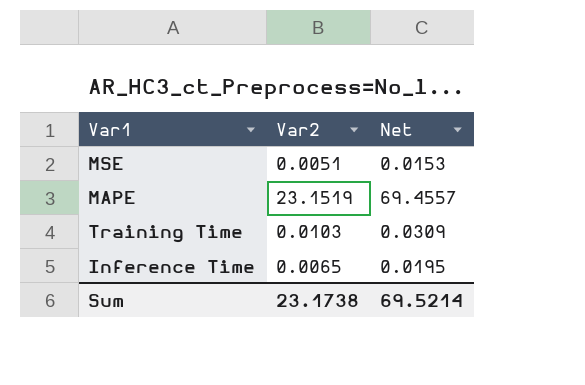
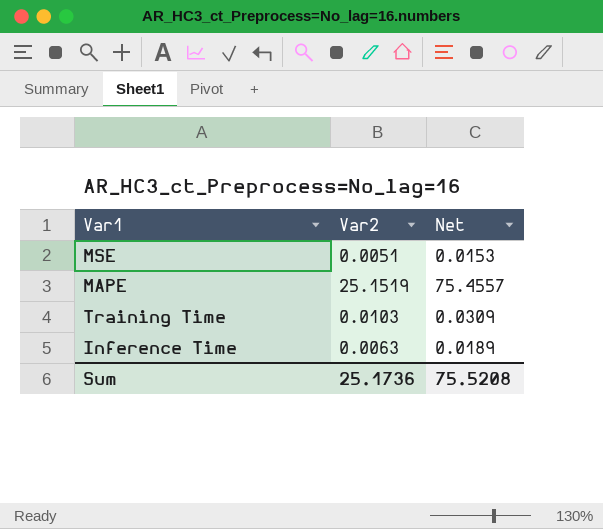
MAPE | Var2: 23.1519 -> 25.1519
MAPE | Net: 69.4557 -> 75.4557
Inference Time | Var2: 0.0065 -> 0.0063
Inference Time | Net: 0.0195 -> 0.0189
Sum | Var2: 23.1738 -> 25.1736
Sum | Net: 69.5214 -> 75.5208

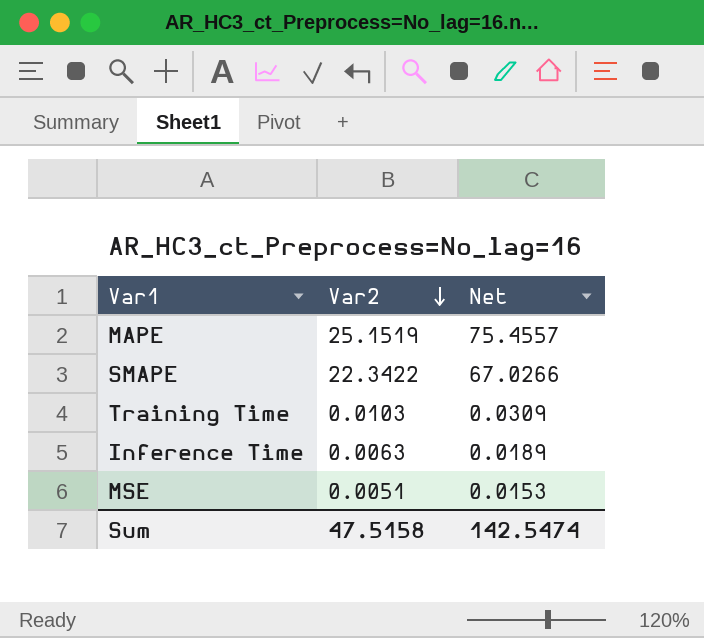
row order: none -> Var2 descending
row SMAPE: none -> 22.3422 | 67.0266
Sum | Var2: 25.1736 -> 47.5158
Sum | Net: 75.5208 -> 142.5474

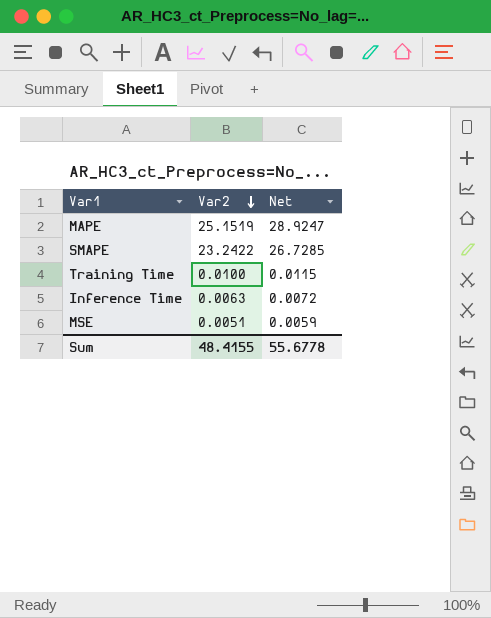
column Net | formula: [Var2] * 3 -> [Var2] * 1.15
SMAPE | Var2: 22.3422 -> 23.2422
Training Time | Var2: 0.0103 -> 0.0100
Sum | Var2: 47.5158 -> 48.4155
Sum | Net: 142.5474 -> 55.6778

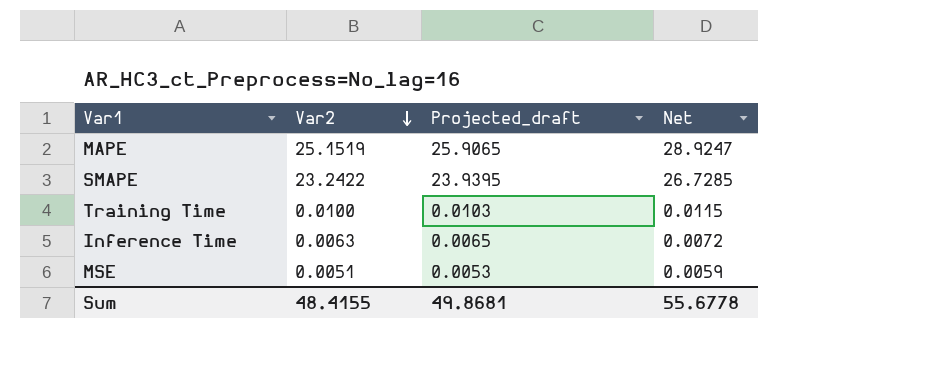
column Projected_draft | formula: none -> [Var2] * 1.03

